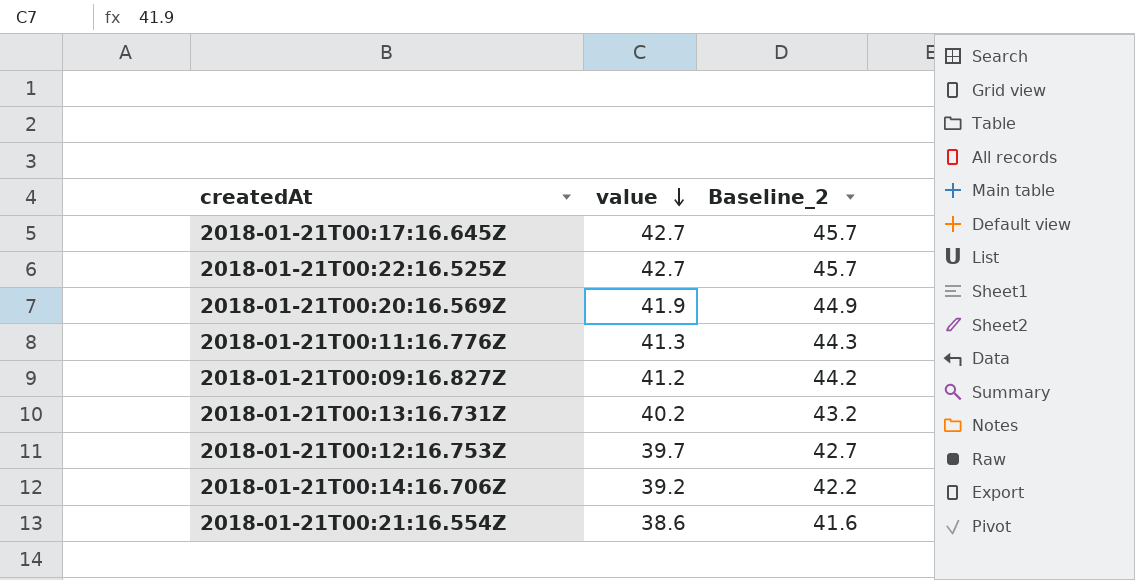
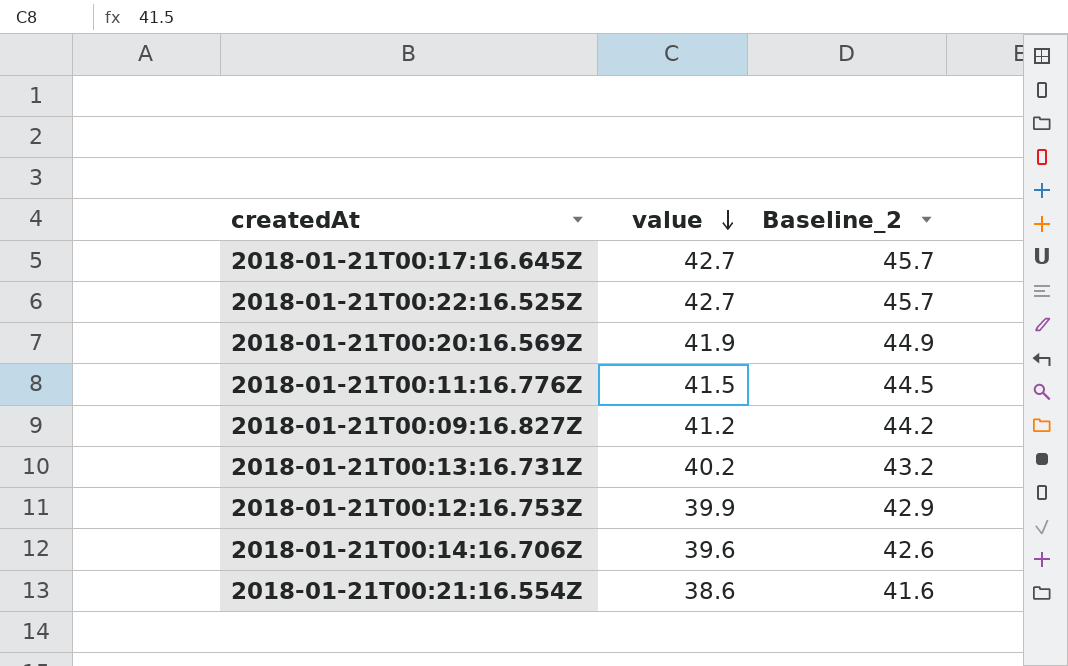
2018-01-21T00:11:16.776Z | value: 41.3 -> 41.5
2018-01-21T00:11:16.776Z | Baseline_2: 44.3 -> 44.5
2018-01-21T00:12:16.753Z | value: 39.7 -> 39.9
2018-01-21T00:12:16.753Z | Baseline_2: 42.7 -> 42.9
2018-01-21T00:14:16.706Z | value: 39.2 -> 39.6
2018-01-21T00:14:16.706Z | Baseline_2: 42.2 -> 42.6

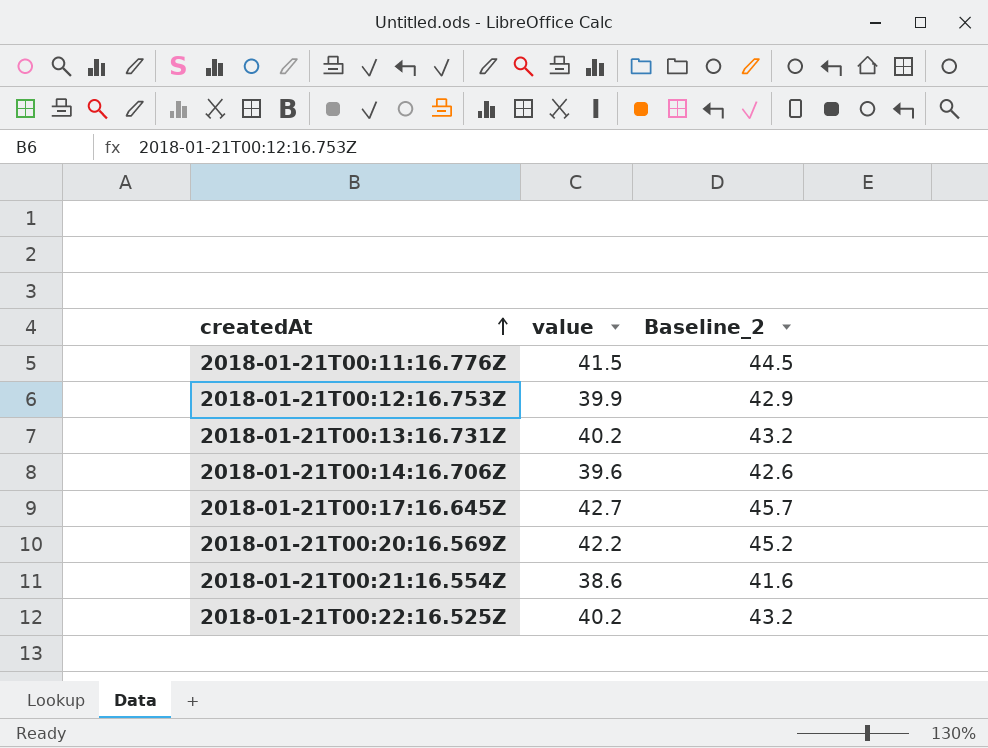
row order: value descending -> createdAt ascending
row 2018-01-21T00:09:16.827Z: 41.2 | 44.2 -> none
2018-01-21T00:20:16.569Z | value: 41.9 -> 42.2
2018-01-21T00:20:16.569Z | Baseline_2: 44.9 -> 45.2
2018-01-21T00:22:16.525Z | value: 42.7 -> 40.2
2018-01-21T00:22:16.525Z | Baseline_2: 45.7 -> 43.2

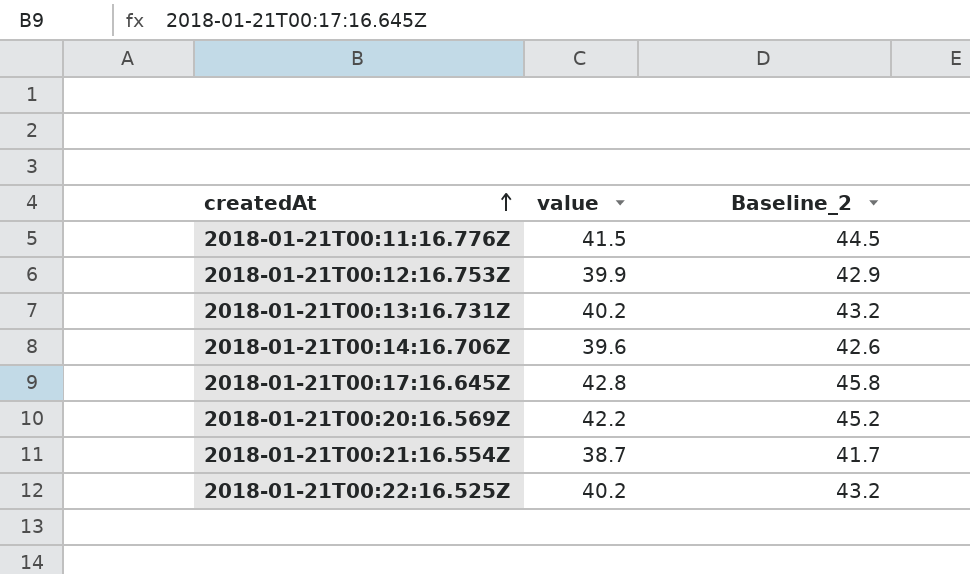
2018-01-21T00:17:16.645Z | value: 42.7 -> 42.8
2018-01-21T00:17:16.645Z | Baseline_2: 45.7 -> 45.8
2018-01-21T00:21:16.554Z | value: 38.6 -> 38.7
2018-01-21T00:21:16.554Z | Baseline_2: 41.6 -> 41.7

